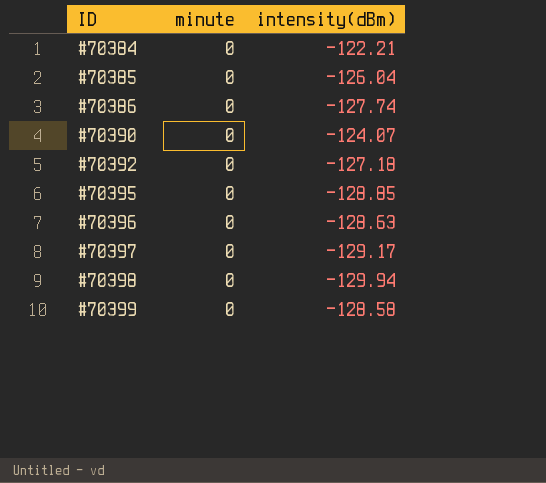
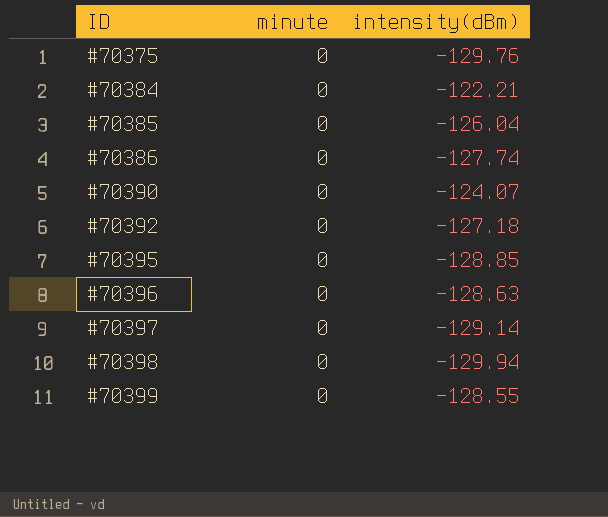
row #70375: none -> 0 | -129.76
#70397 | intensity(dBm): -129.17 -> -129.14
#70399 | intensity(dBm): -128.58 -> -128.55

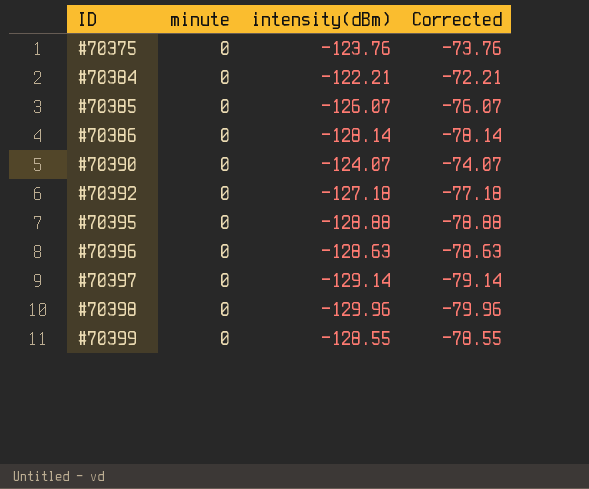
column Corrected | formula: none -> [intensity(dBm)] + 50
#70375 | intensity(dBm): -129.76 -> -123.76
#70385 | intensity(dBm): -126.04 -> -126.07
#70386 | intensity(dBm): -127.74 -> -128.14
#70395 | intensity(dBm): -128.85 -> -128.88
#70398 | intensity(dBm): -129.94 -> -129.96

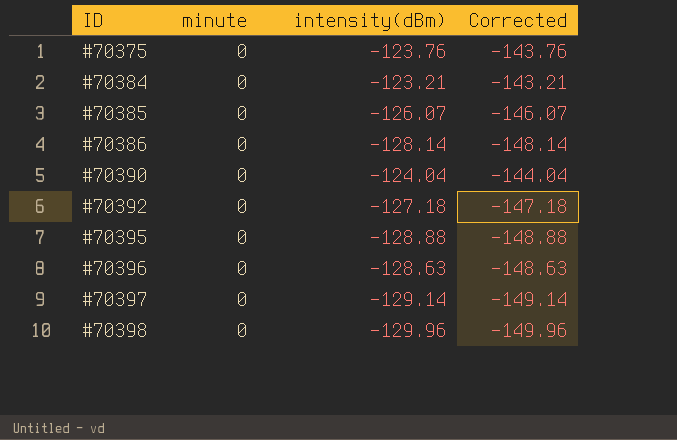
column Corrected | formula: [intensity(dBm)] + 50 -> [intensity(dBm)] - 20
row #70399: 0 | -128.55 | -78.55 -> none
#70384 | intensity(dBm): -122.21 -> -123.21
#70390 | intensity(dBm): -124.07 -> -124.04

